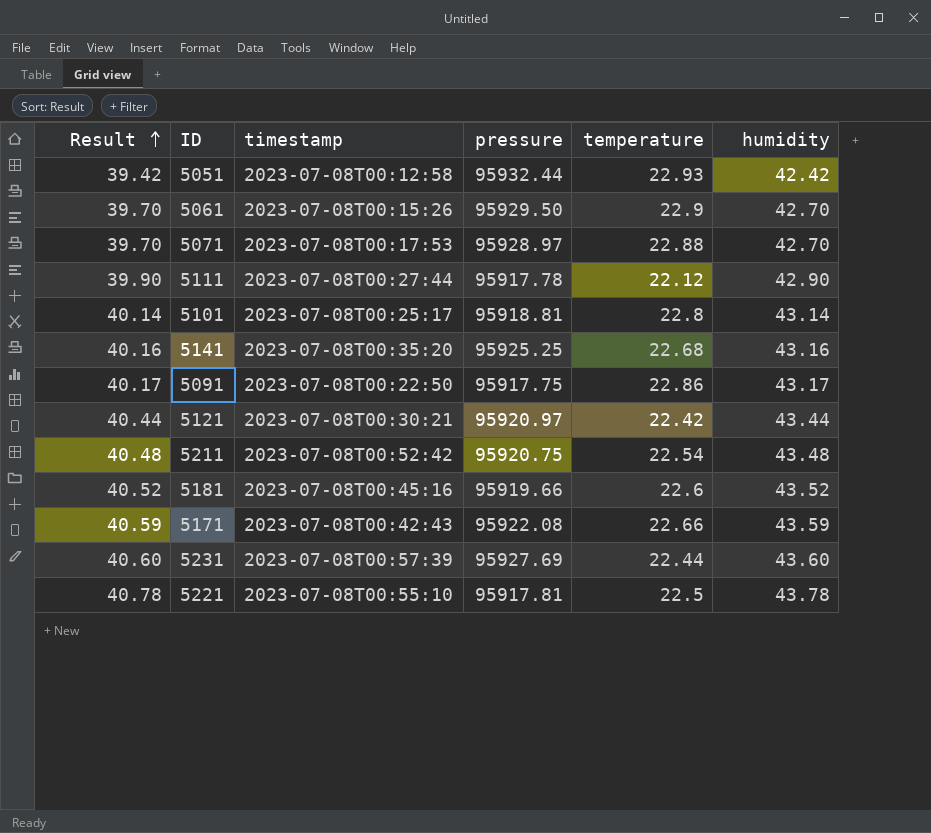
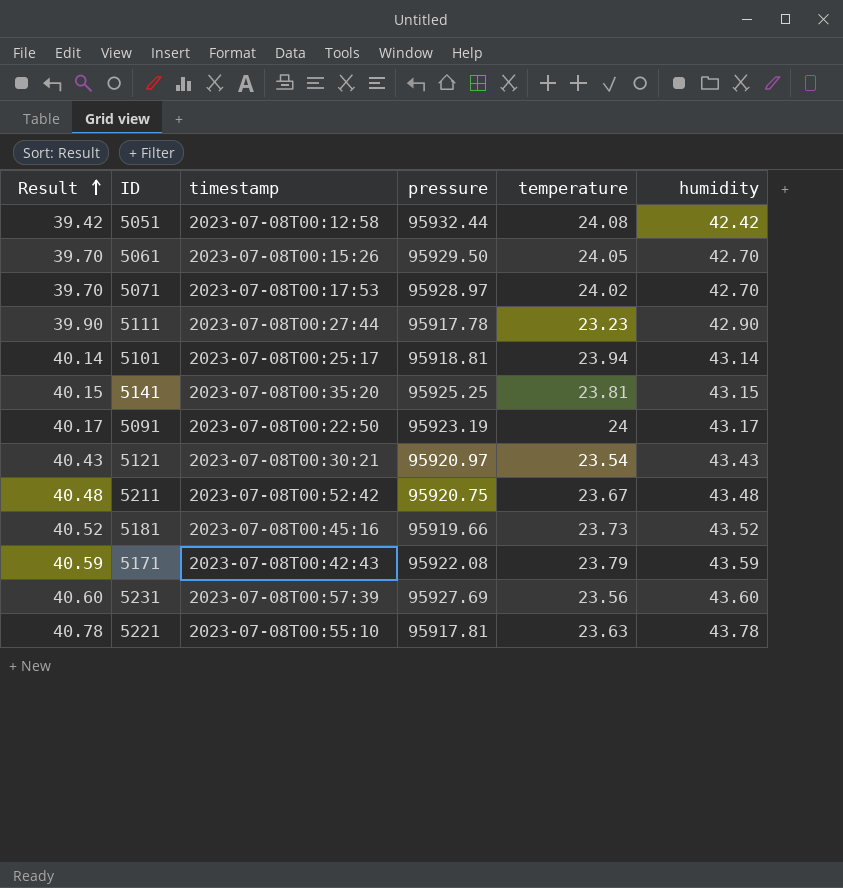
5051 | temperature: 22.93 -> 24.08
5061 | temperature: 22.9 -> 24.05
5071 | temperature: 22.88 -> 24.02
5111 | temperature: 22.12 -> 23.23
5101 | temperature: 22.8 -> 23.94
5141 | Result: 40.16 -> 40.15
5141 | temperature: 22.68 -> 23.81
5141 | humidity: 43.16 -> 43.15
5091 | pressure: 95917.75 -> 95923.19
5091 | temperature: 22.86 -> 24
5121 | Result: 40.44 -> 40.43
5121 | temperature: 22.42 -> 23.54
5121 | humidity: 43.44 -> 43.43
5211 | temperature: 22.54 -> 23.67
5181 | temperature: 22.6 -> 23.73
5171 | temperature: 22.66 -> 23.79
5231 | temperature: 22.44 -> 23.56
5221 | temperature: 22.5 -> 23.63

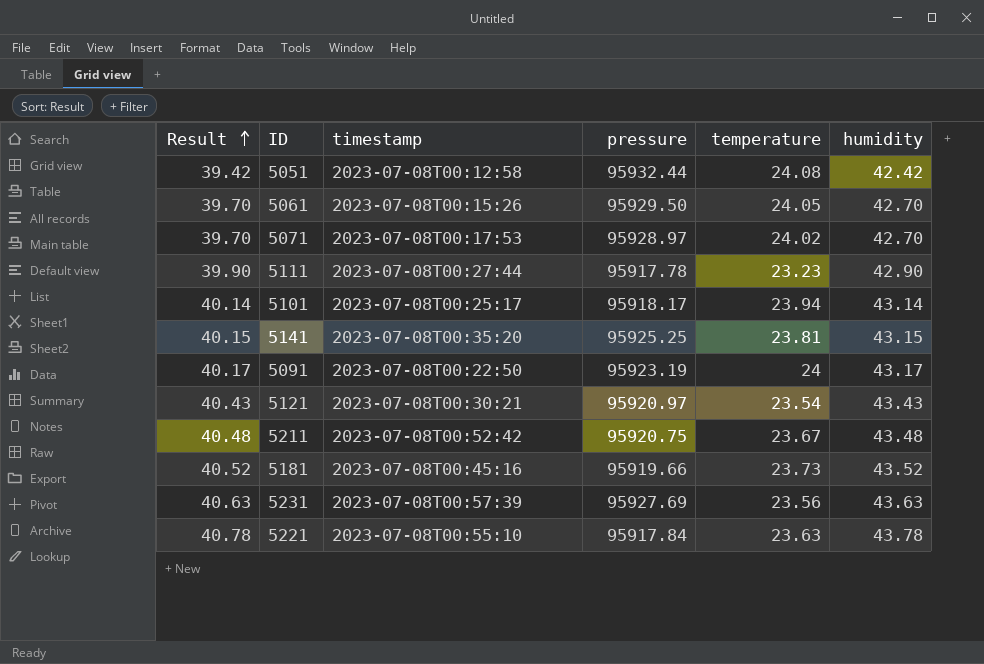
row 5171: 40.59 | 2023-07-08T00:42:43 | 95922.08 | 23.79 | 43.59 -> none
5101 | pressure: 95918.81 -> 95918.17
5231 | Result: 40.60 -> 40.63
5231 | humidity: 43.60 -> 43.63
5221 | pressure: 95917.81 -> 95917.84

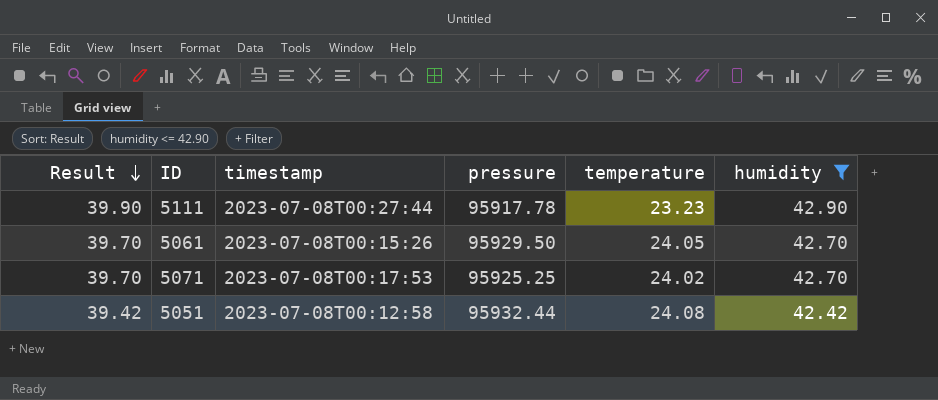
filter: none -> humidity <= 42.90
row order: Result ascending -> Result descending
5071 | pressure: 95928.97 -> 95925.25

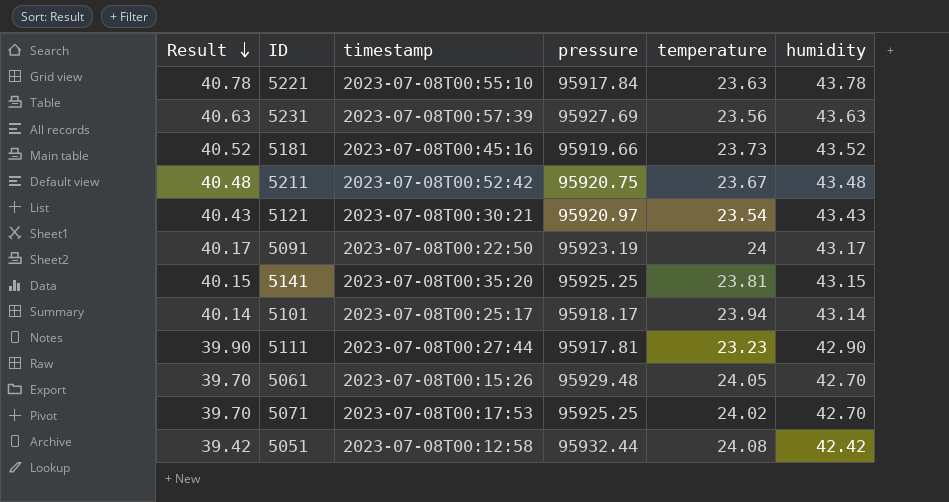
filter: humidity <= 42.90 -> none
5111 | pressure: 95917.78 -> 95917.81
5061 | pressure: 95929.50 -> 95929.48

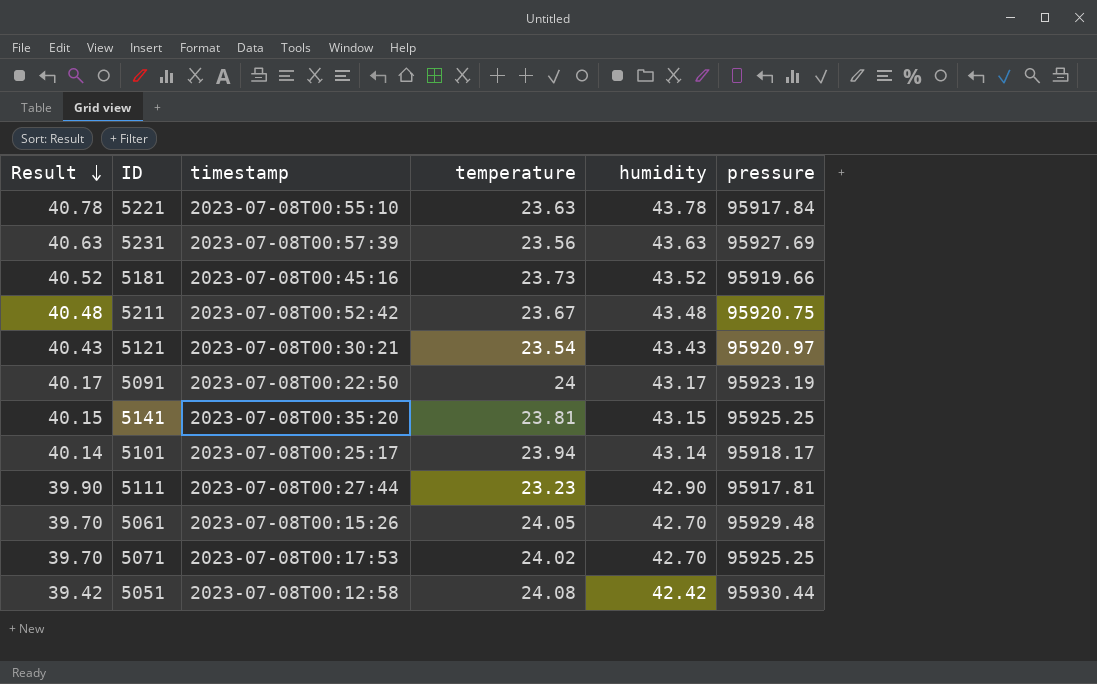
column pressure | position: 4 -> 6
5051 | pressure: 95932.44 -> 95930.44

